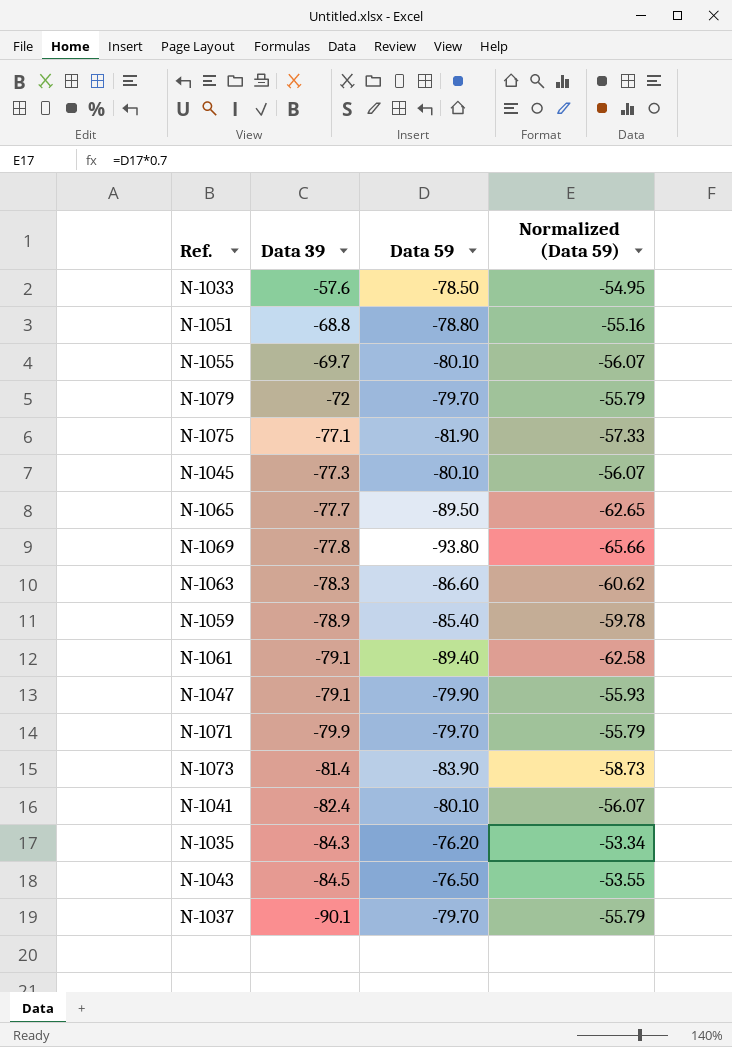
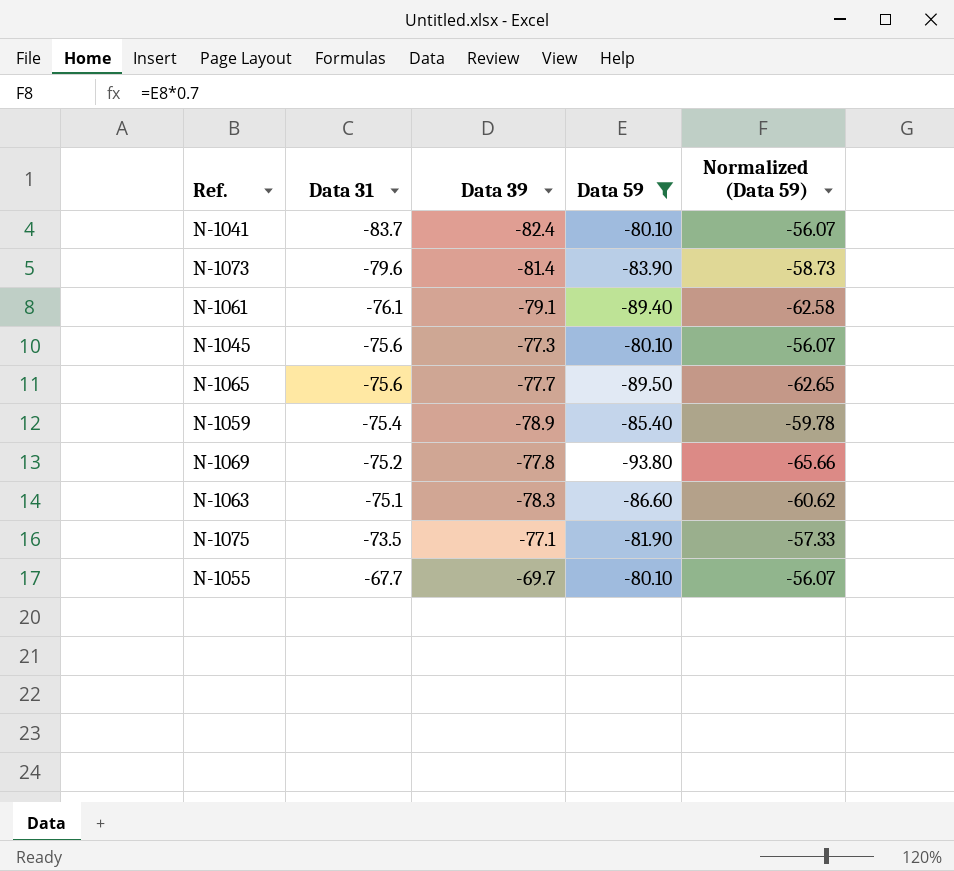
filter: none -> Data 59 <= -80.10
row order: Data 39 descending -> Data 31 ascending
column Data 31 | position: none -> 2

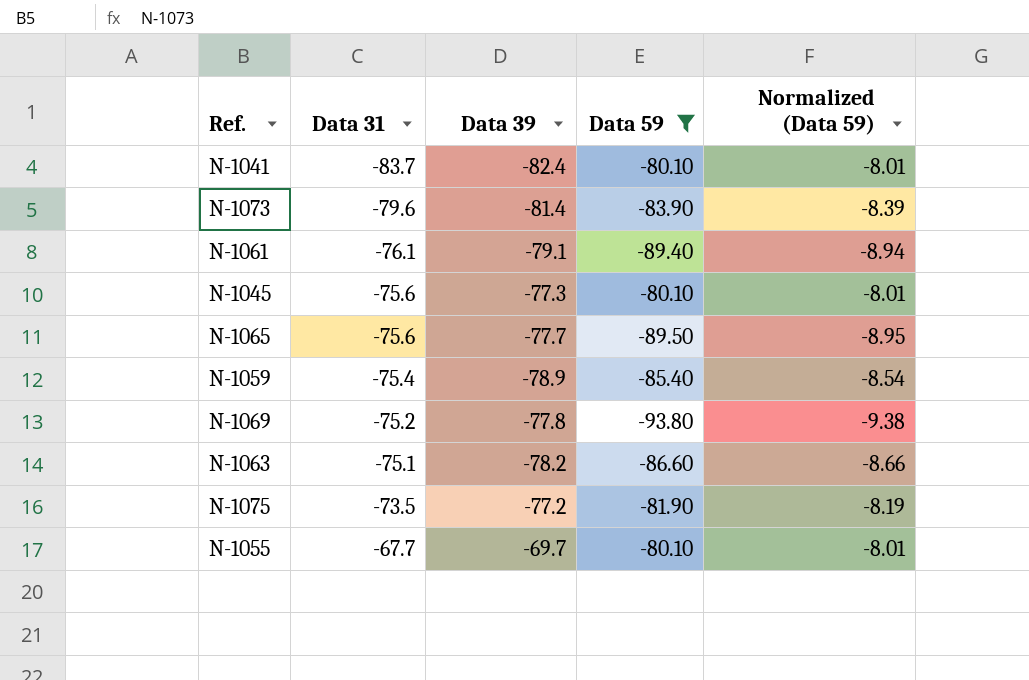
column Normalized (Data 59) | formula: [Data 59] * 0.7 -> [Data 59] * 0.1
N-1063 | Data 39: -78.3 -> -78.2
N-1075 | Data 39: -77.1 -> -77.2

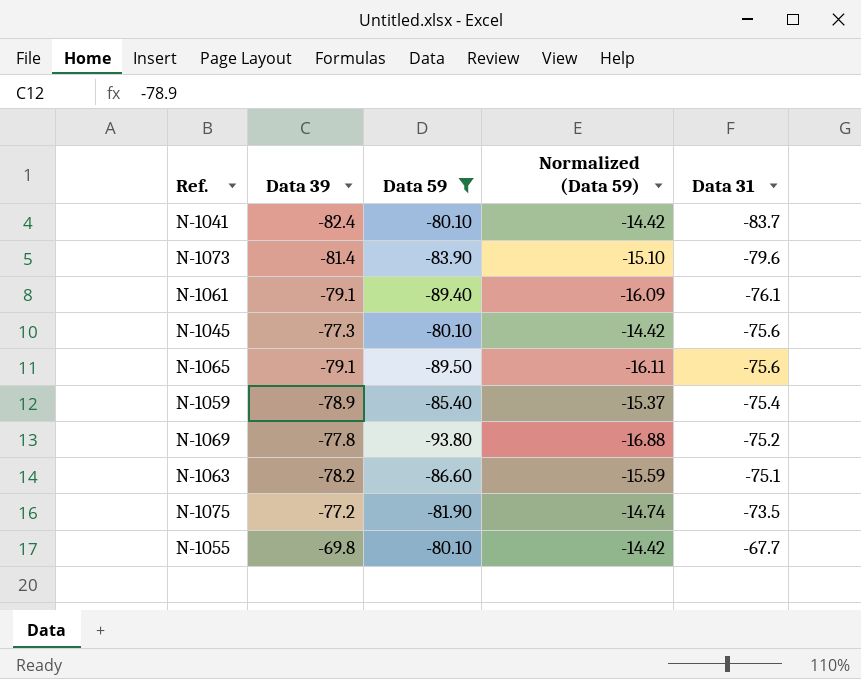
column Normalized (Data 59) | formula: [Data 59] * 0.1 -> [Data 59] * 0.18
column Data 31 | position: 2 -> 5
N-1065 | Data 39: -77.7 -> -79.1
N-1055 | Data 39: -69.7 -> -69.8

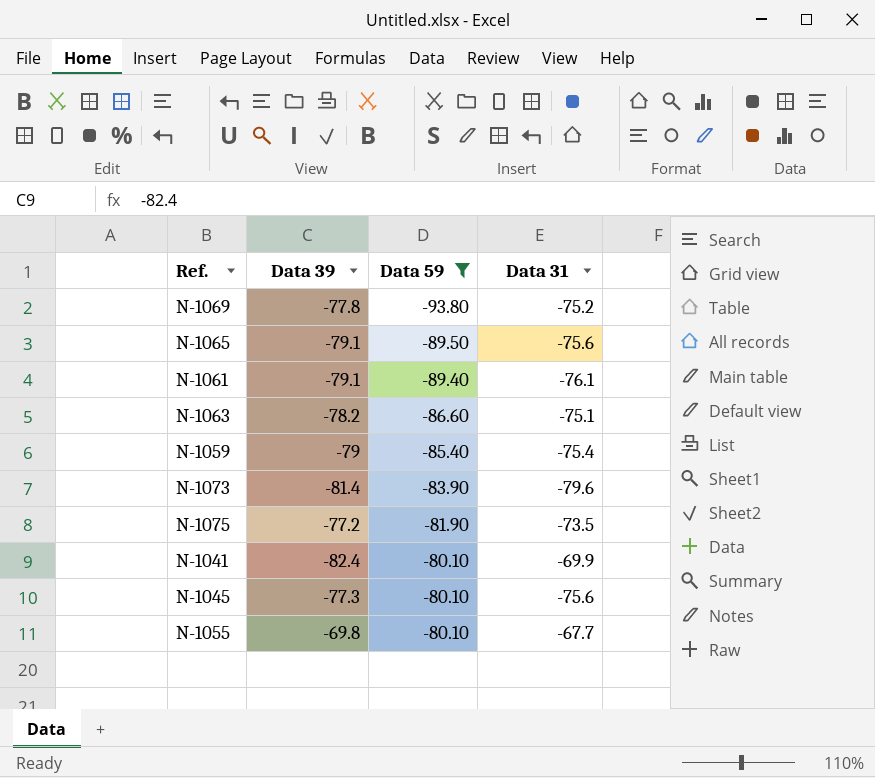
row order: Data 31 ascending -> Data 59 ascending
column Normalized (Data 59) | formula: [Data 59] * 0.18 -> none
N-1059 | Data 39: -78.9 -> -79
N-1041 | Data 31: -83.7 -> -69.9

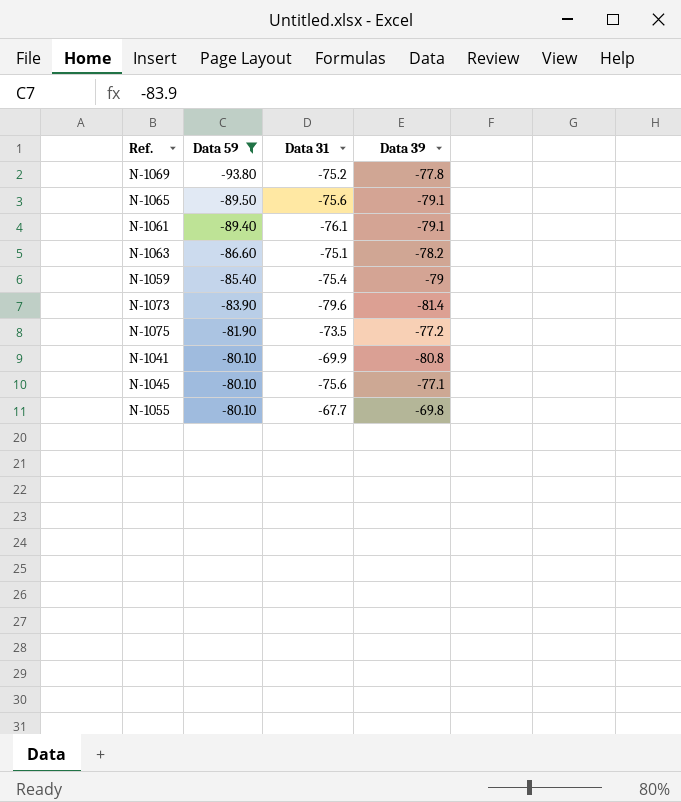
column Data 39 | position: 2 -> 4
N-1041 | Data 39: -82.4 -> -80.8
N-1045 | Data 39: -77.3 -> -77.1

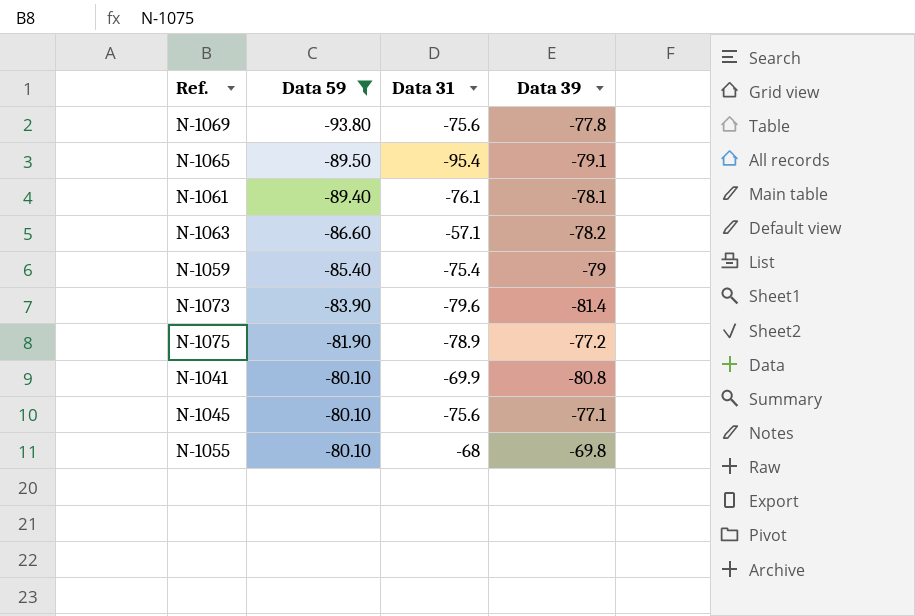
N-1069 | Data 31: -75.2 -> -75.6
N-1065 | Data 31: -75.6 -> -95.4
N-1061 | Data 39: -79.1 -> -78.1
N-1063 | Data 31: -75.1 -> -57.1
N-1075 | Data 31: -73.5 -> -78.9
N-1055 | Data 31: -67.7 -> -68

